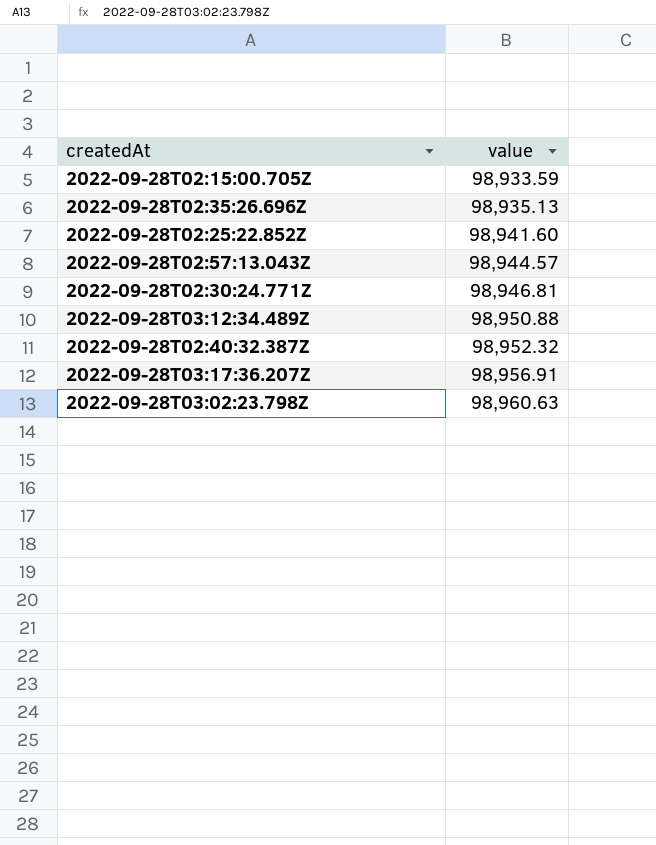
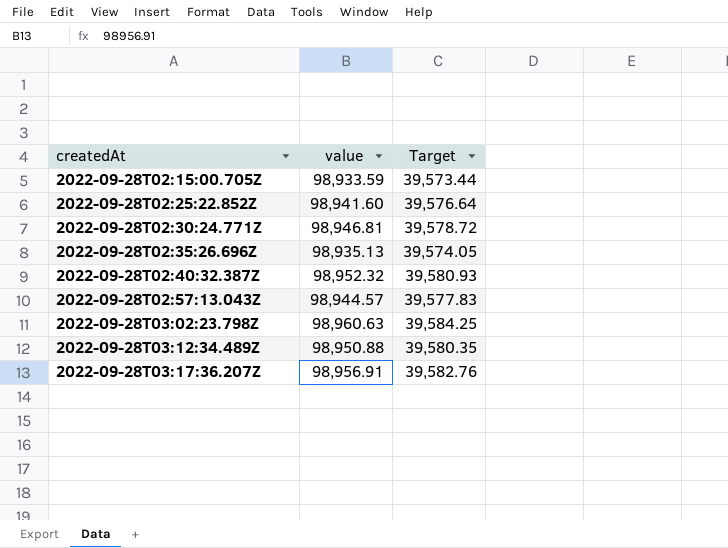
row order: value ascending -> createdAt ascending
column Target | formula: none -> [value] * 0.4

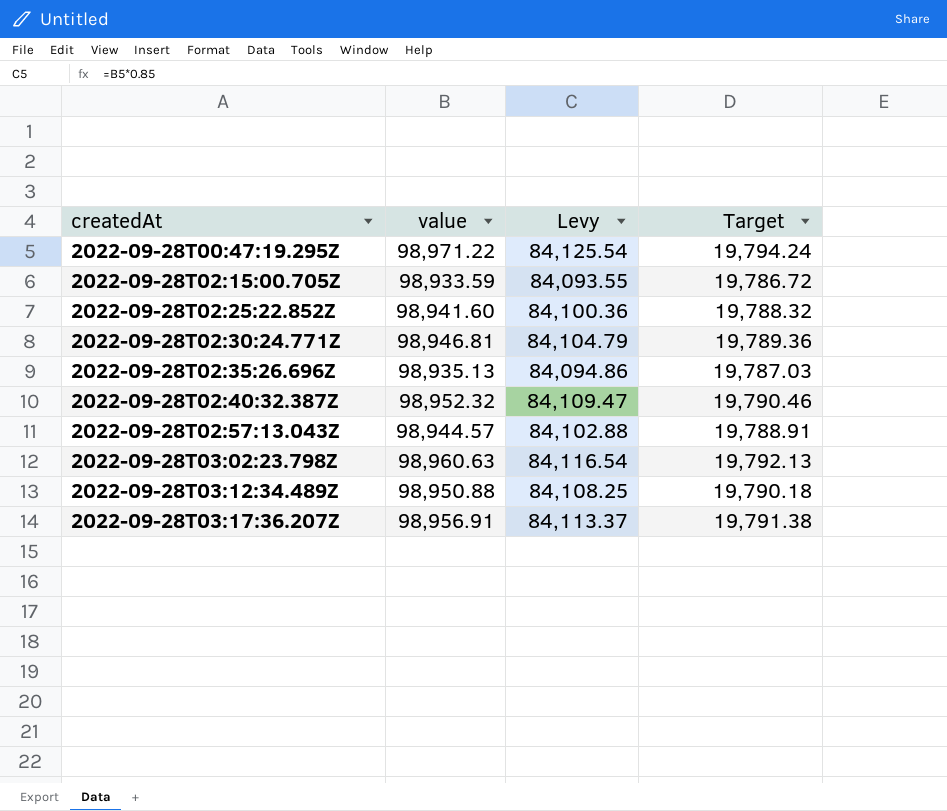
column Levy | formula: none -> [value] * 0.85
column Target | formula: [value] * 0.4 -> [value] * 0.2
row 2022-09-28T00:47:19.295Z: none -> 98,971.22 | 84,125.54 | 19,794.24

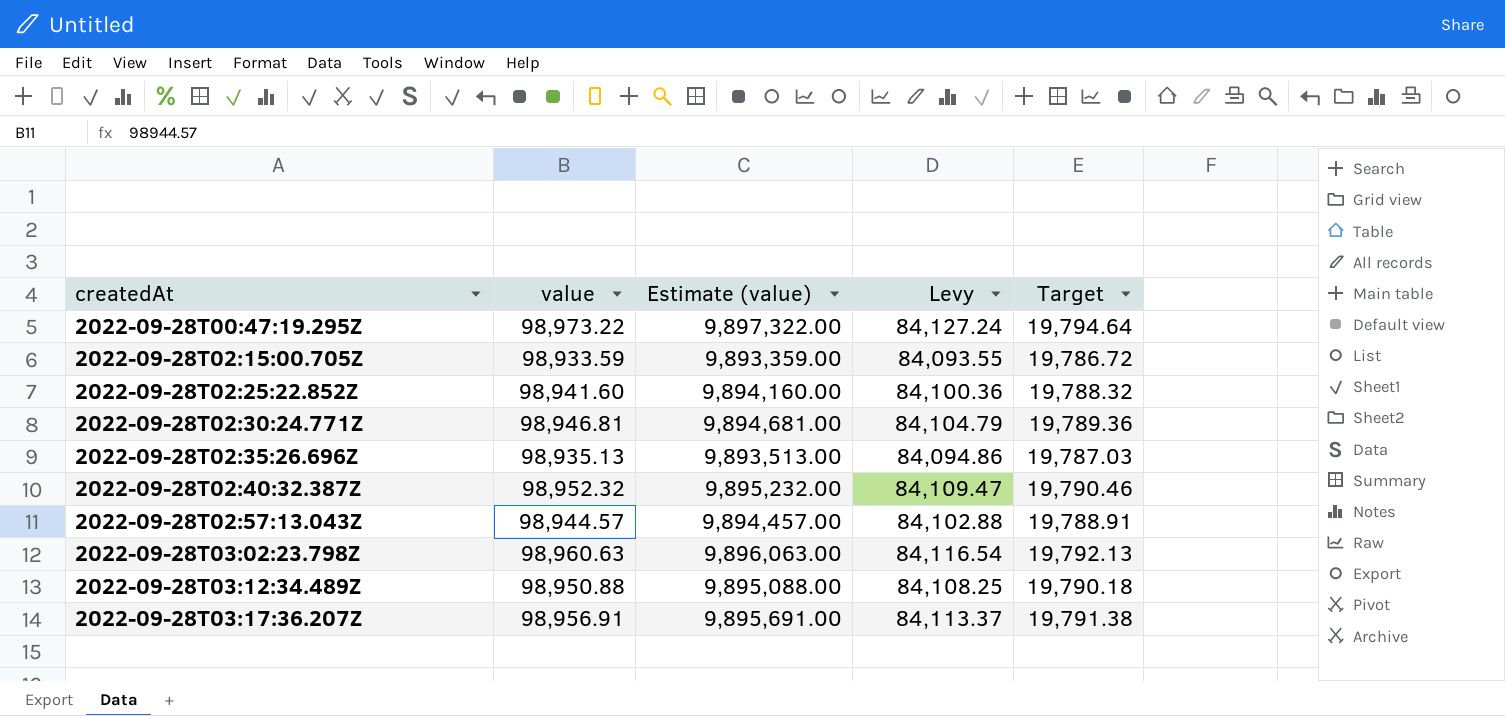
column Estimate (value) | formula: none -> [value] * 100
2022-09-28T00:47:19.295Z | value: 98,971.22 -> 98,973.22
2022-09-28T00:47:19.295Z | Levy: 84,125.54 -> 84,127.24
2022-09-28T00:47:19.295Z | Target: 19,794.24 -> 19,794.64

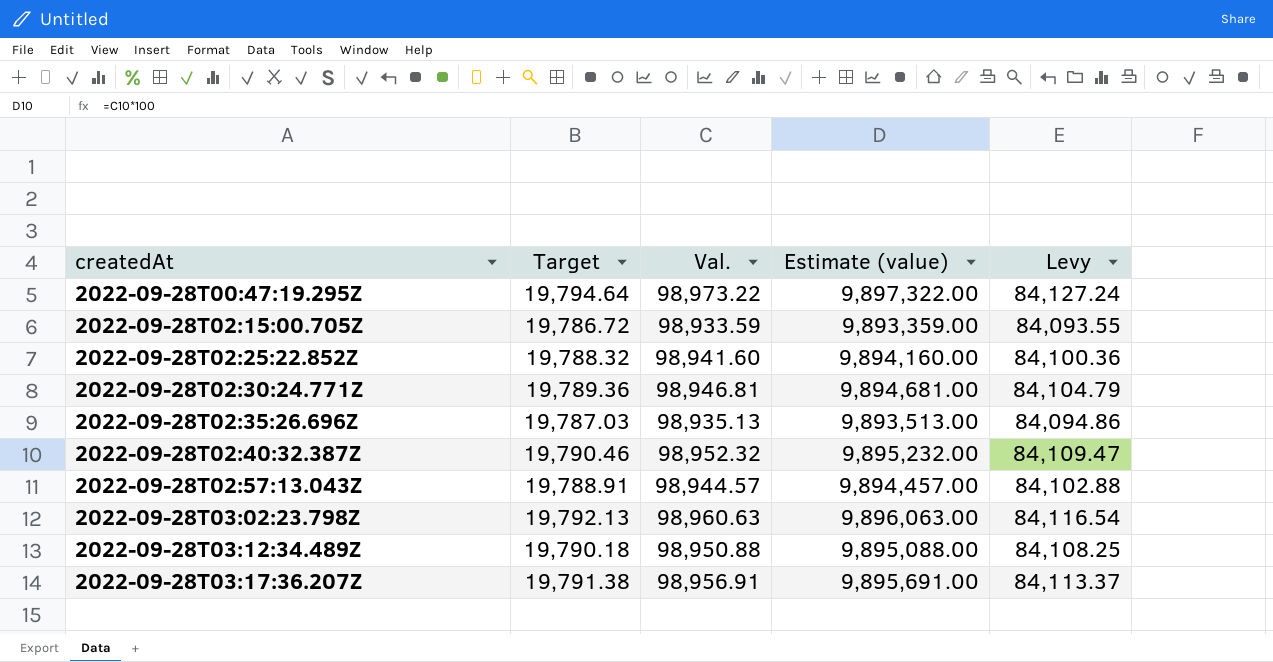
column Target | position: 5 -> 2
column name: value -> Val.

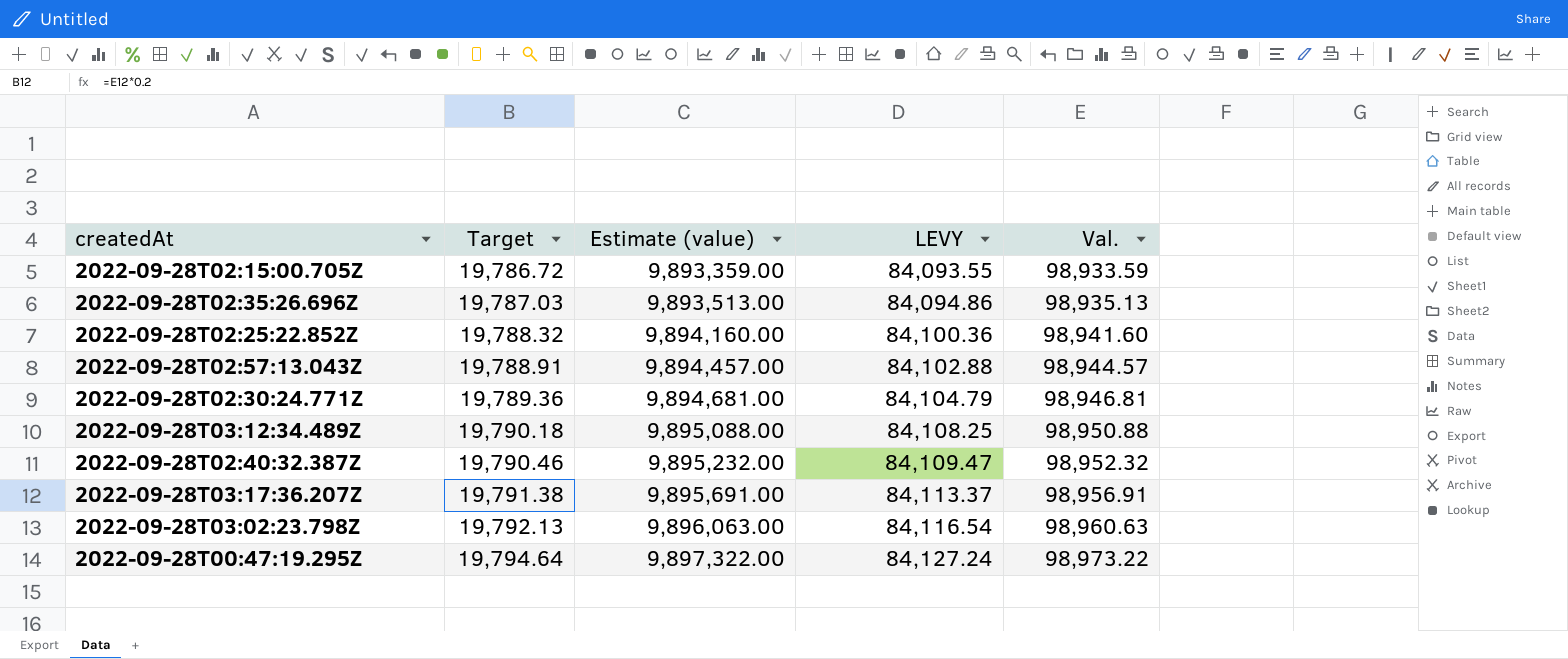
row order: createdAt ascending -> Target ascending
column name: Levy -> LEVY
column Val. | position: 3 -> 5

